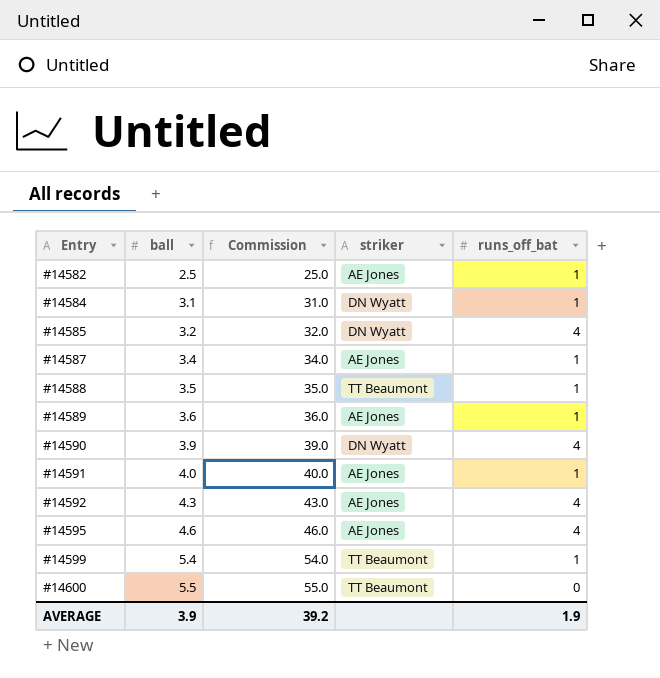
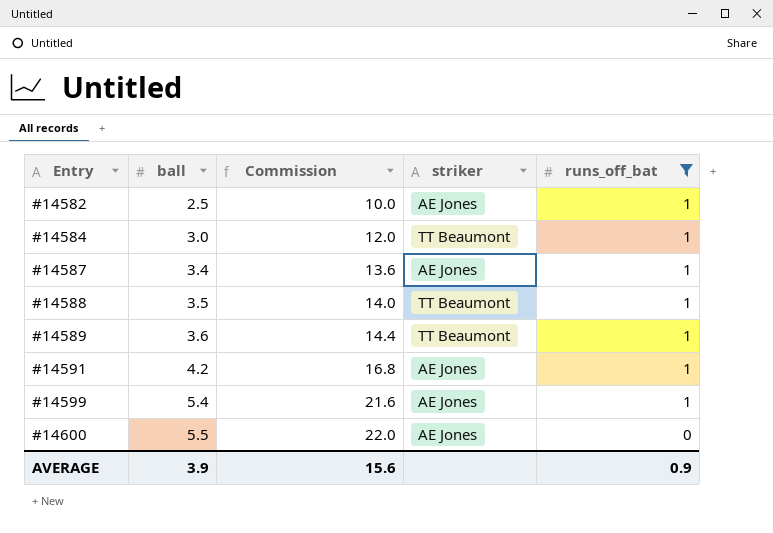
filter: none -> runs_off_bat != 4
column Commission | formula: [ball] * 10 -> [ball] * 4
#14584 | ball: 3.1 -> 3.0
#14584 | striker: DN Wyatt -> TT Beaumont
#14589 | striker: AE Jones -> TT Beaumont
#14591 | ball: 4.0 -> 4.2
#14599 | striker: TT Beaumont -> AE Jones
#14600 | striker: TT Beaumont -> AE Jones
AVERAGE | Commission: 39.2 -> 15.6
AVERAGE | runs_off_bat: 1.9 -> 0.9

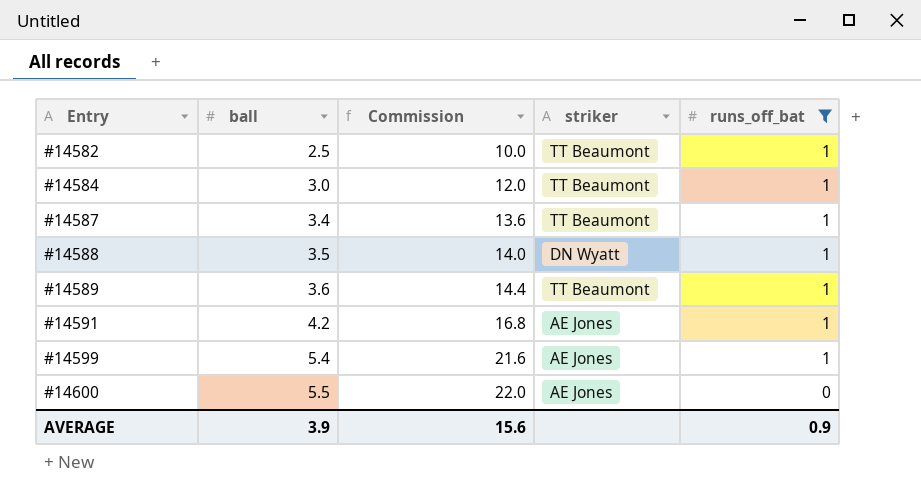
#14582 | striker: AE Jones -> TT Beaumont
#14587 | striker: AE Jones -> TT Beaumont
#14588 | striker: TT Beaumont -> DN Wyatt

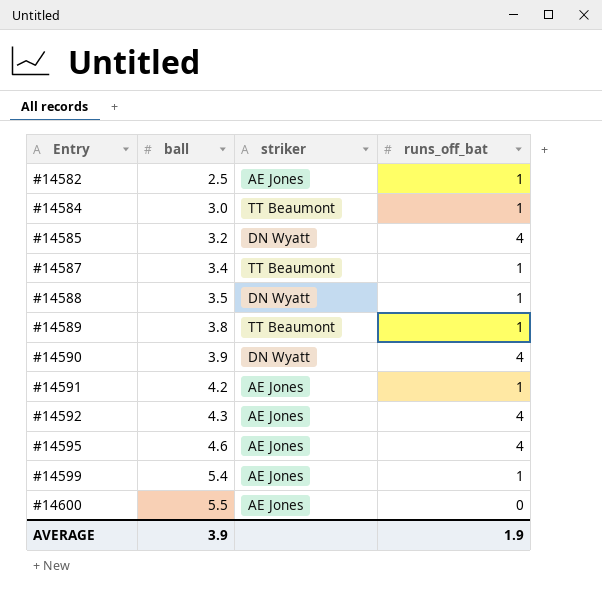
filter: runs_off_bat != 4 -> none
column Commission | formula: [ball] * 4 -> none
#14582 | striker: TT Beaumont -> AE Jones
#14589 | ball: 3.6 -> 3.8
AVERAGE | runs_off_bat: 0.9 -> 1.9

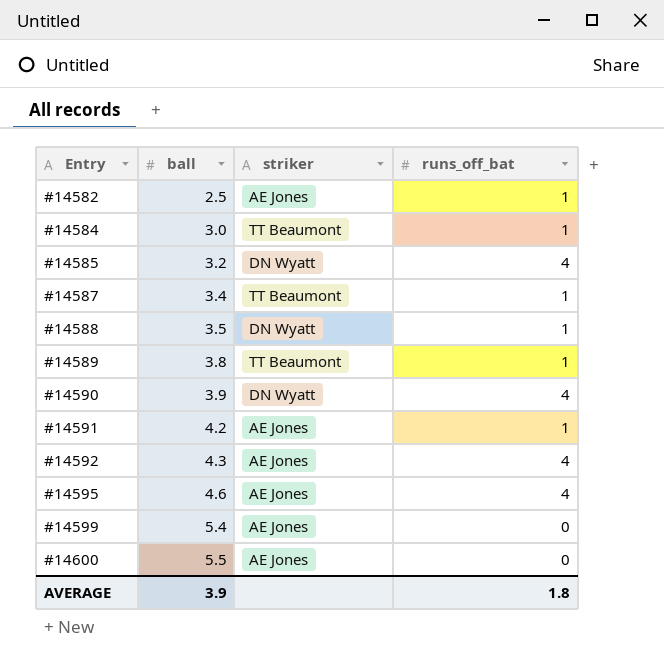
#14599 | runs_off_bat: 1 -> 0
AVERAGE | runs_off_bat: 1.9 -> 1.8

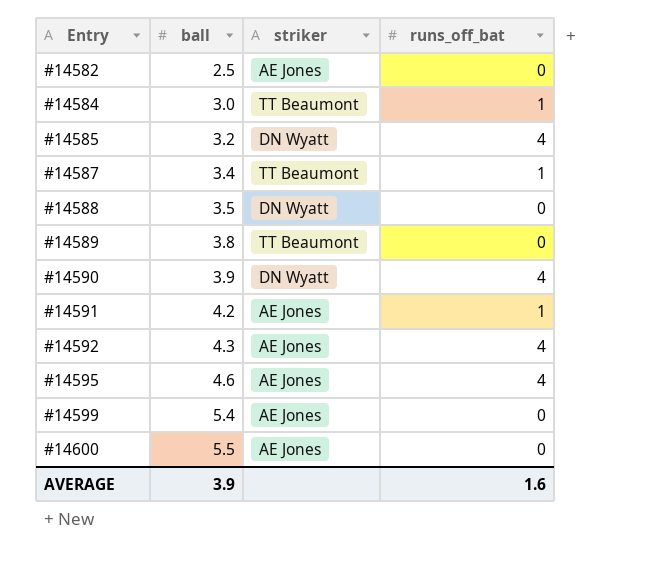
#14582 | runs_off_bat: 1 -> 0
#14588 | runs_off_bat: 1 -> 0
#14589 | runs_off_bat: 1 -> 0
AVERAGE | runs_off_bat: 1.8 -> 1.6

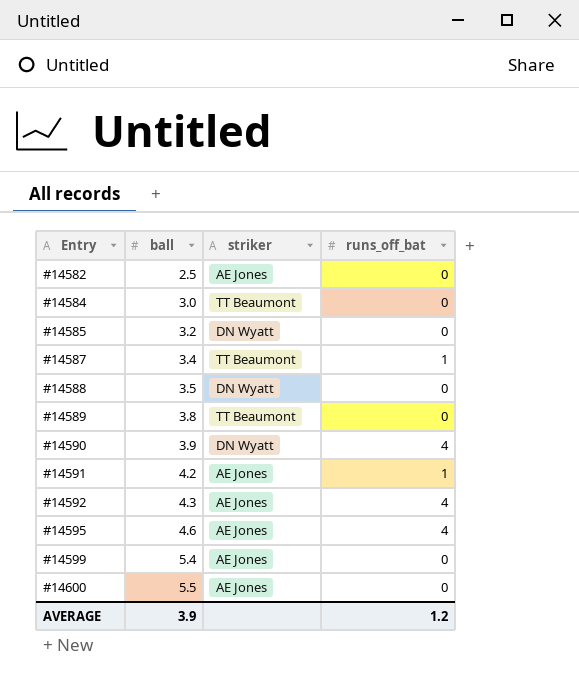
#14584 | runs_off_bat: 1 -> 0
#14585 | runs_off_bat: 4 -> 0
AVERAGE | runs_off_bat: 1.6 -> 1.2

